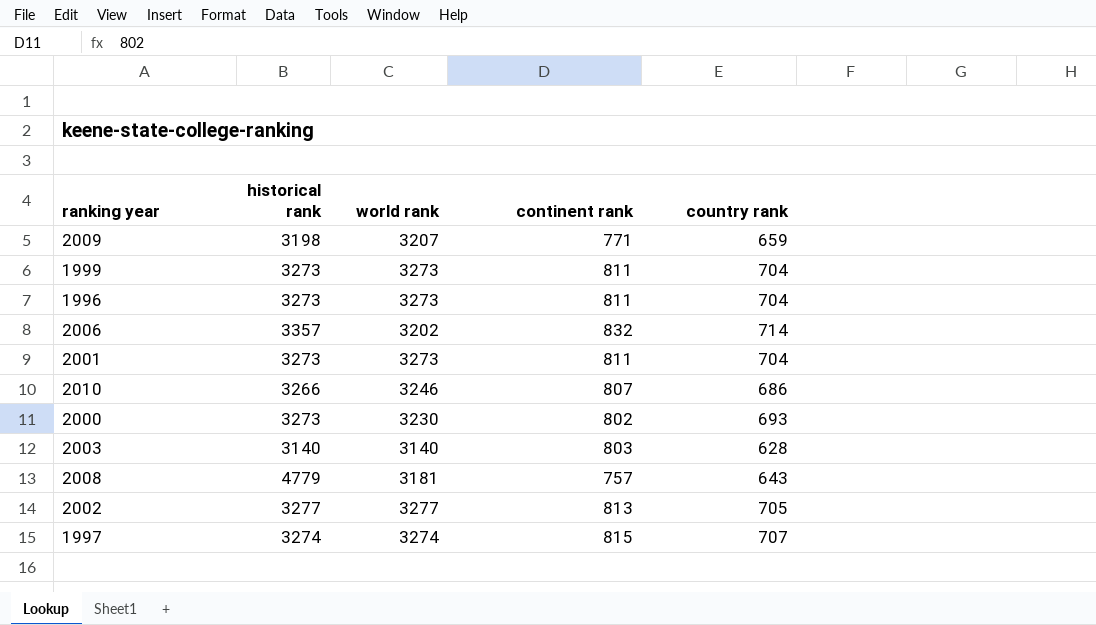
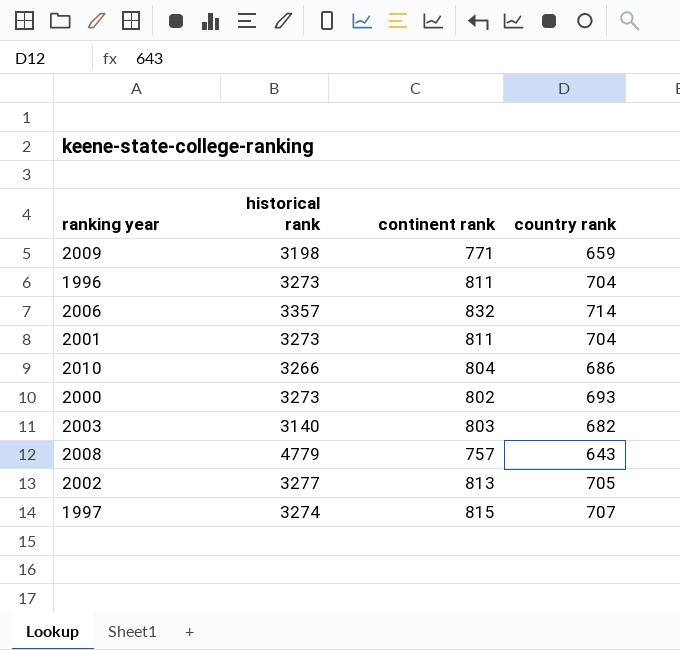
column world rank | position: 3 -> none
row 1999: 3273 | 3273 | 811 | 704 -> none
2010 | continent rank: 807 -> 804
2003 | country rank: 628 -> 682

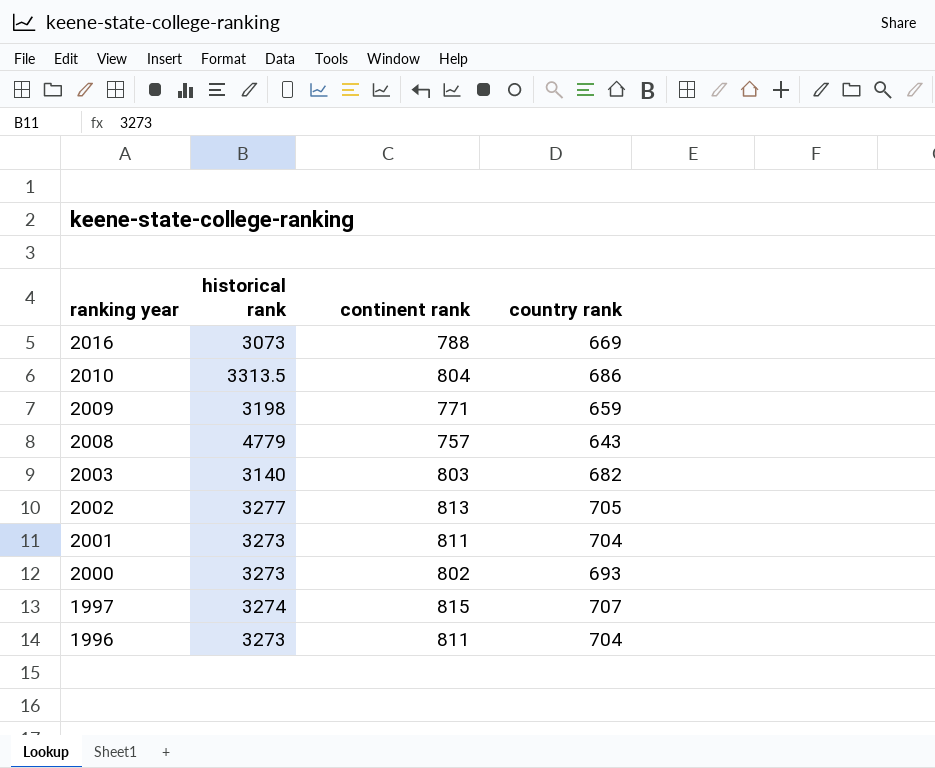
row order: none -> ranking year descending
row 2006: 3357 | 832 | 714 -> none
row 2016: none -> 3073 | 788 | 669
2010 | historical rank: 3266 -> 3313.5

